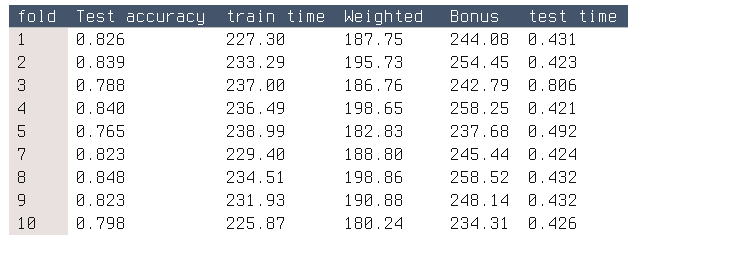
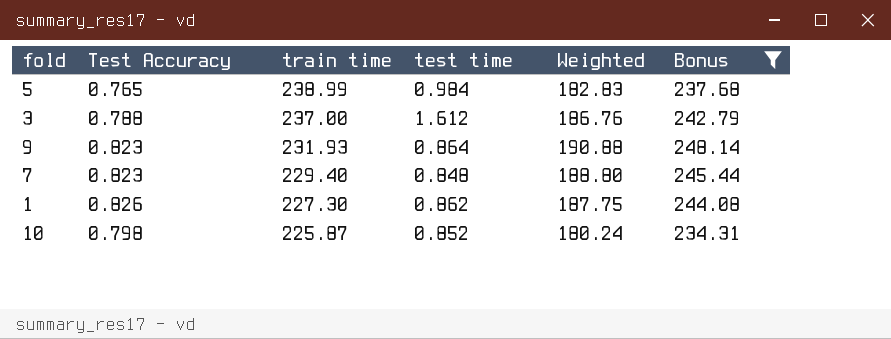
filter: none -> Bonus <= 248.14
row order: fold ascending -> train time descending
column name: Test accuracy -> Test Accuracy
column test time | position: 6 -> 4
5 | test time: 0.492 -> 0.984
3 | test time: 0.806 -> 1.612
9 | test time: 0.432 -> 0.864
7 | test time: 0.424 -> 0.848
1 | test time: 0.431 -> 0.862
10 | test time: 0.426 -> 0.852

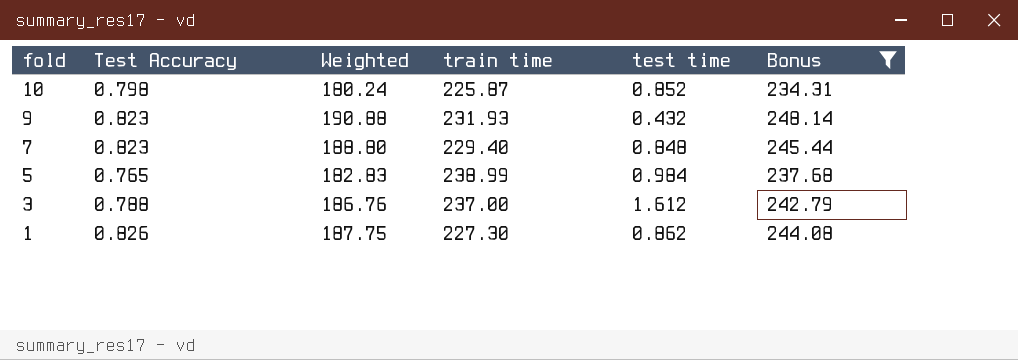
row order: train time descending -> fold descending
column Weighted | position: 5 -> 3
9 | test time: 0.864 -> 0.432

